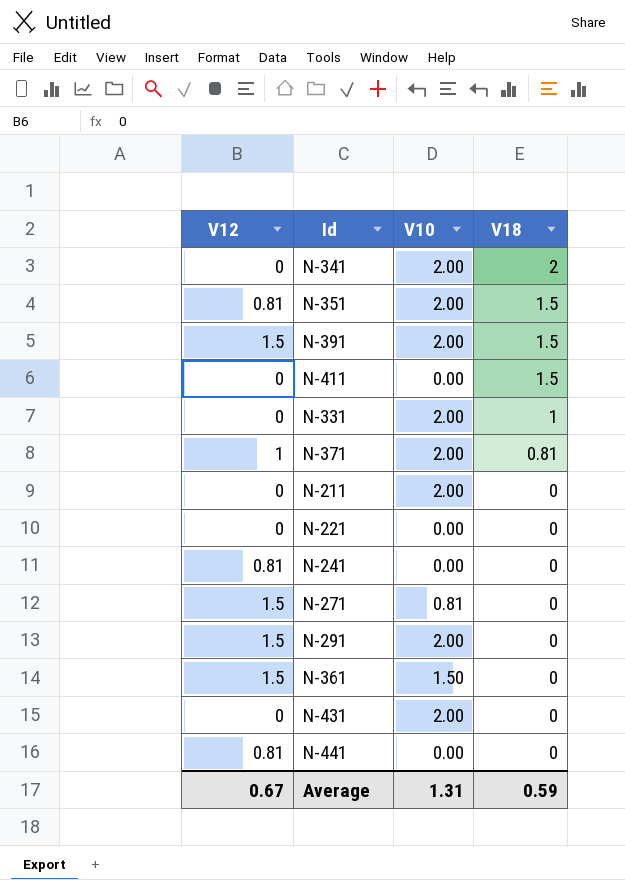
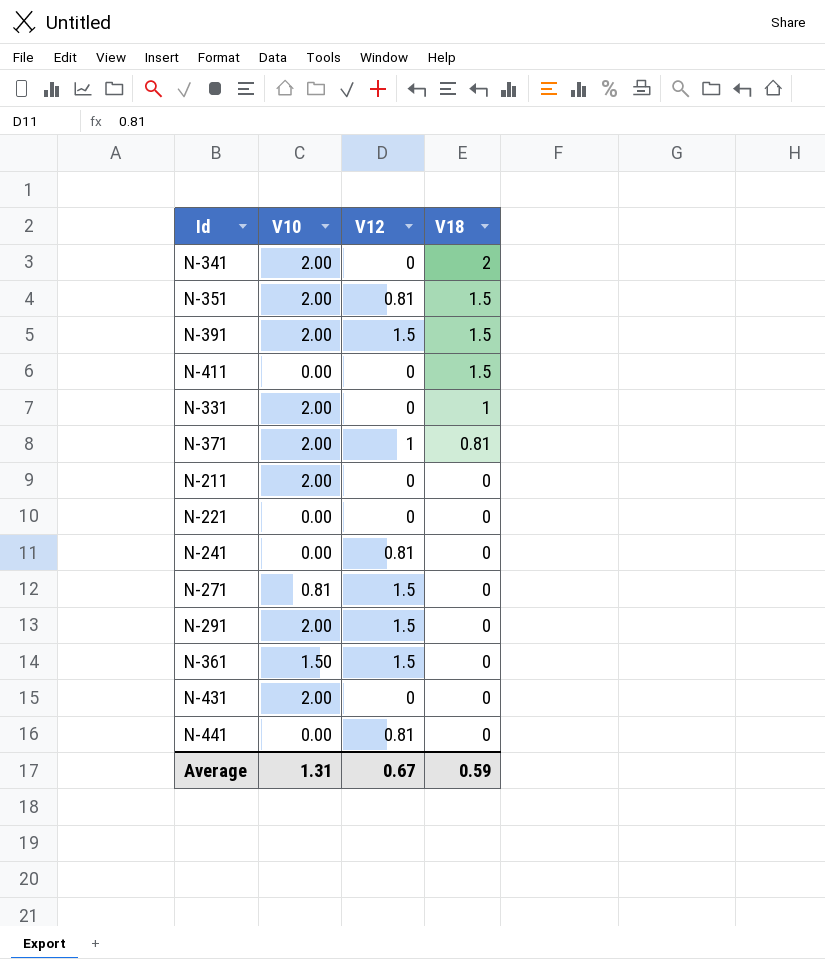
column V12 | position: 1 -> 3

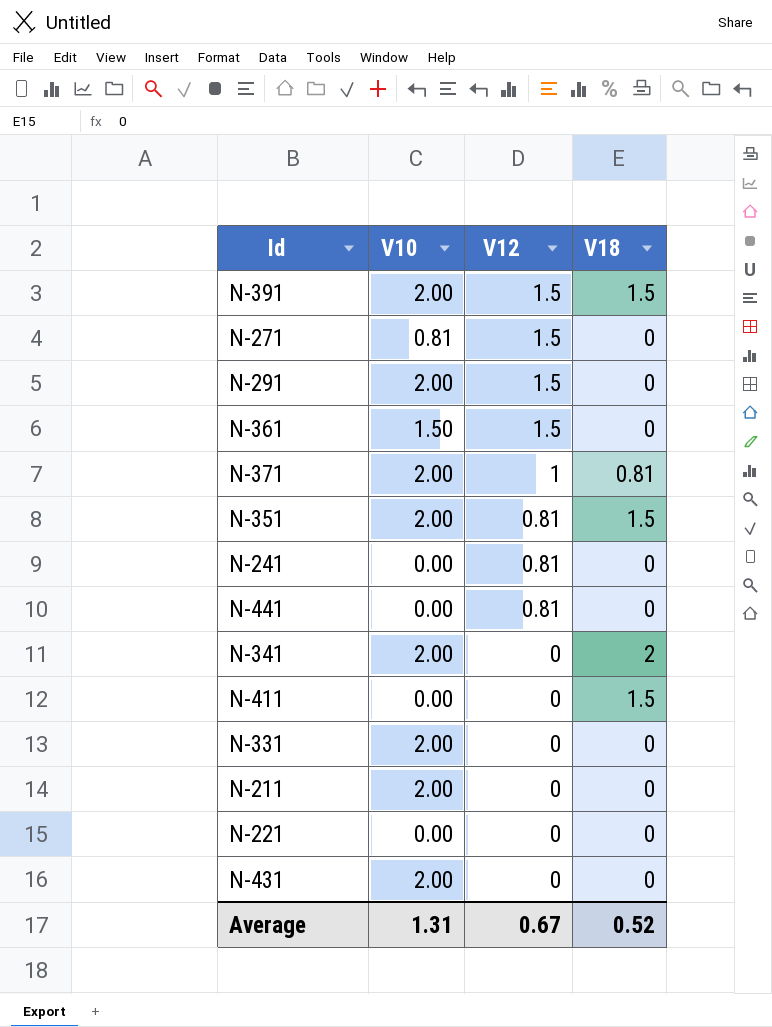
row order: V18 descending -> V12 descending
N-331 | V18: 1 -> 0
Average | V18: 0.59 -> 0.52

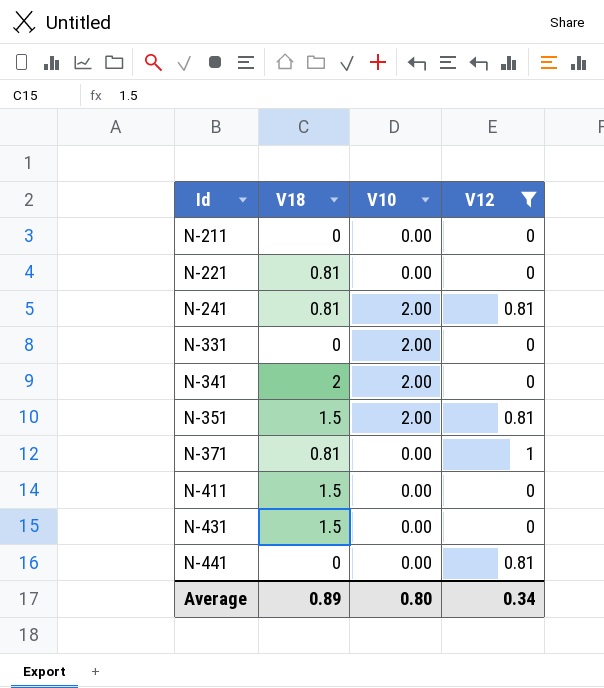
filter: none -> V12 != 1.5
row order: V12 descending -> Id ascending
column V18 | position: 4 -> 2
N-211 | V10: 2.00 -> 0.00
N-221 | V18: 0 -> 0.81
N-241 | V18: 0 -> 0.81
N-241 | V10: 0.00 -> 2.00
N-371 | V10: 2.00 -> 0.00
N-431 | V18: 0 -> 1.5
N-431 | V10: 2.00 -> 0.00
Average | V18: 0.52 -> 0.89
Average | V10: 1.31 -> 0.80
Average | V12: 0.67 -> 0.34

